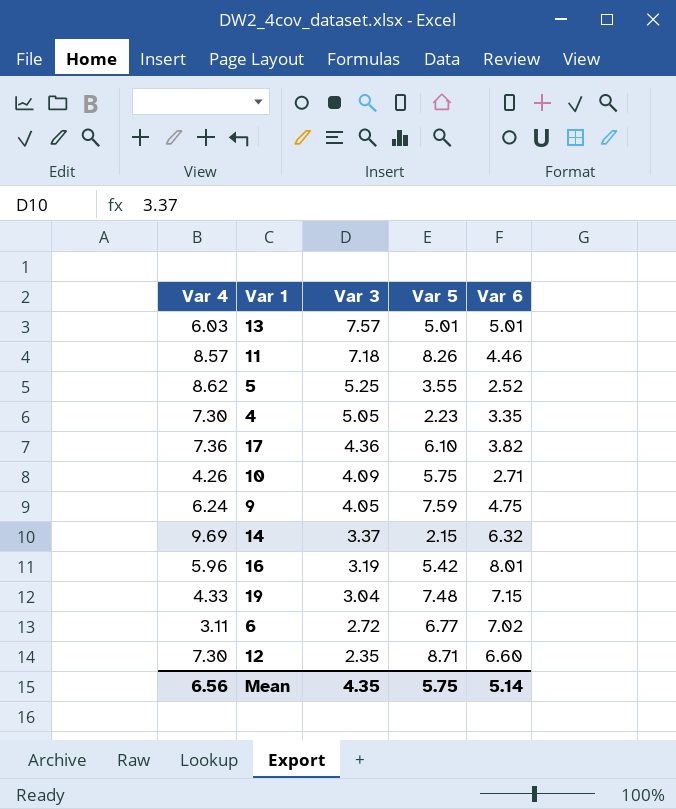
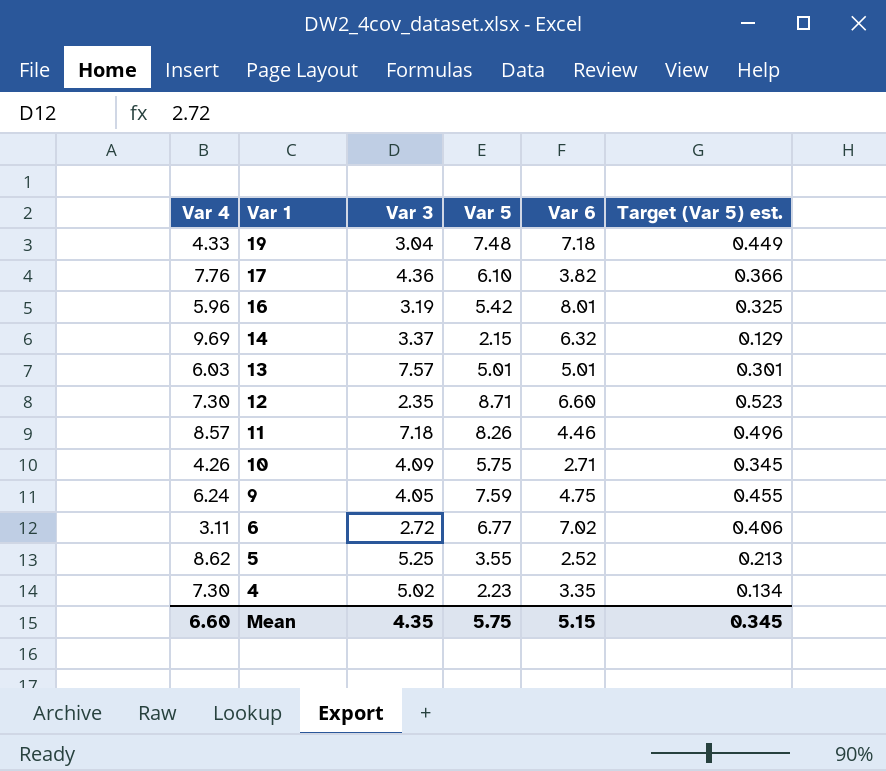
row order: Var 3 descending -> Var 1 descending
column Target (Var 5) est. | formula: none -> [Var 5] * 0.06
19 | Var 6: 7.15 -> 7.18
17 | Var 4: 7.36 -> 7.76
4 | Var 3: 5.05 -> 5.02
Mean | Var 4: 6.56 -> 6.60
Mean | Var 6: 5.14 -> 5.15

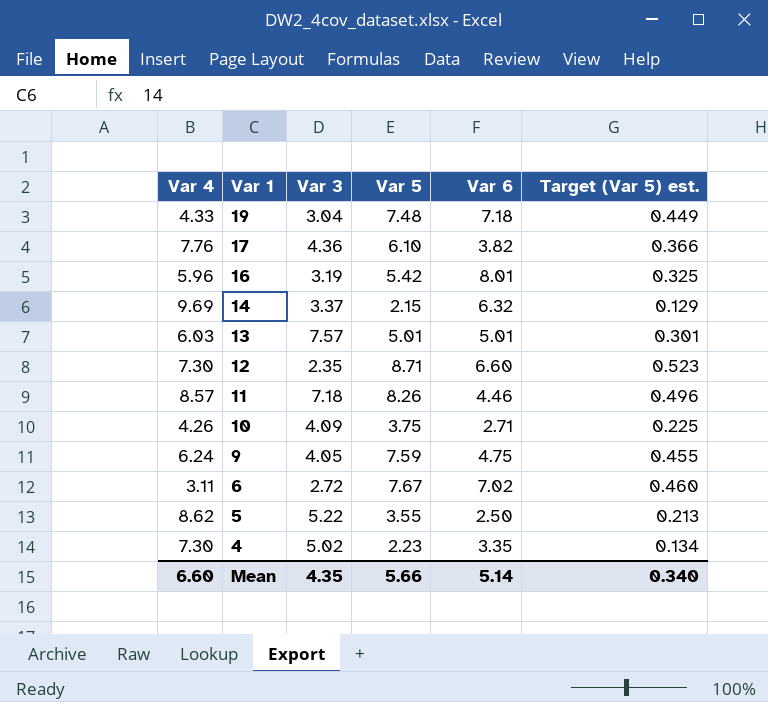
10 | Var 5: 5.75 -> 3.75
10 | Target (Var 5) est.: 0.345 -> 0.225
6 | Var 5: 6.77 -> 7.67
6 | Target (Var 5) est.: 0.406 -> 0.460
5 | Var 3: 5.25 -> 5.22
5 | Var 6: 2.52 -> 2.50
Mean | Var 5: 5.75 -> 5.66
Mean | Var 6: 5.15 -> 5.14
Mean | Target (Var 5) est.: 0.345 -> 0.340

